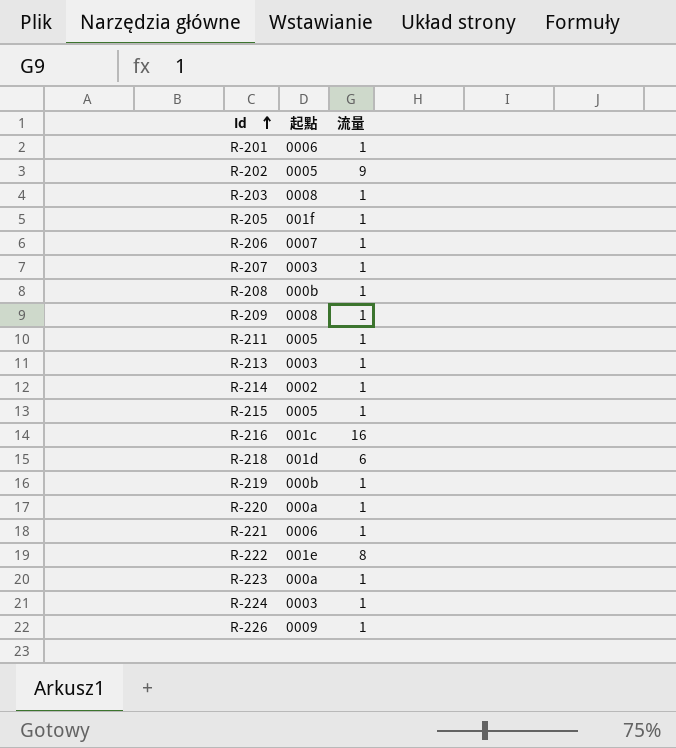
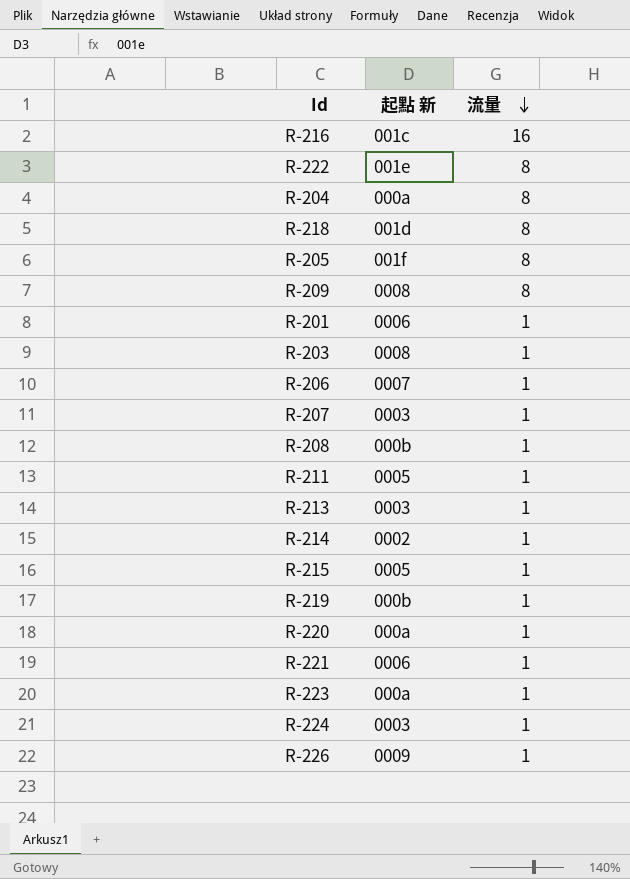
row order: Id ascending -> 流量 descending
column name: 起點 -> 起點 新
row R-202: 0005 | 9 -> none
row R-204: none -> 000a | 8
R-218 | 流量: 6 -> 8
R-205 | 流量: 1 -> 8
R-209 | 流量: 1 -> 8

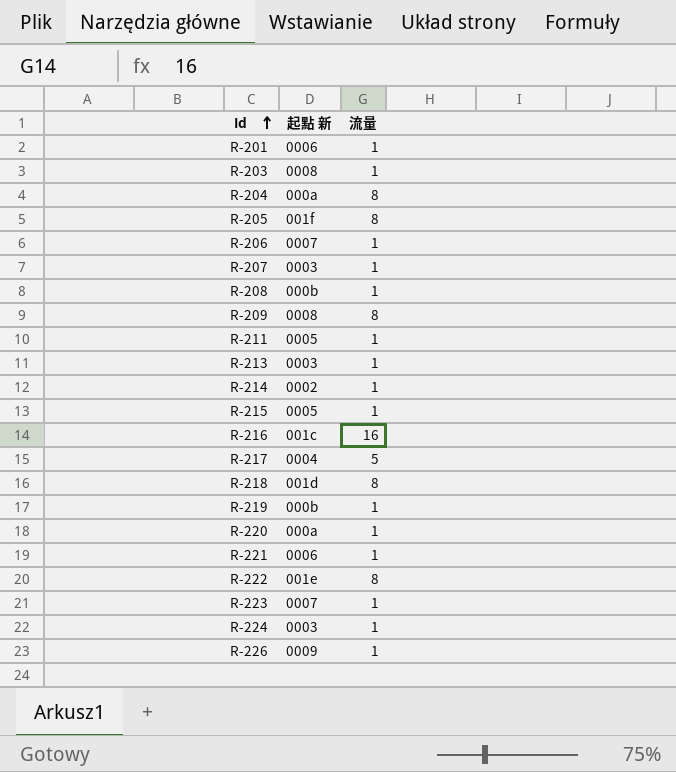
row order: 流量 descending -> Id ascending
row R-217: none -> 0004 | 5
R-223 | 起點 新: 000a -> 0007

